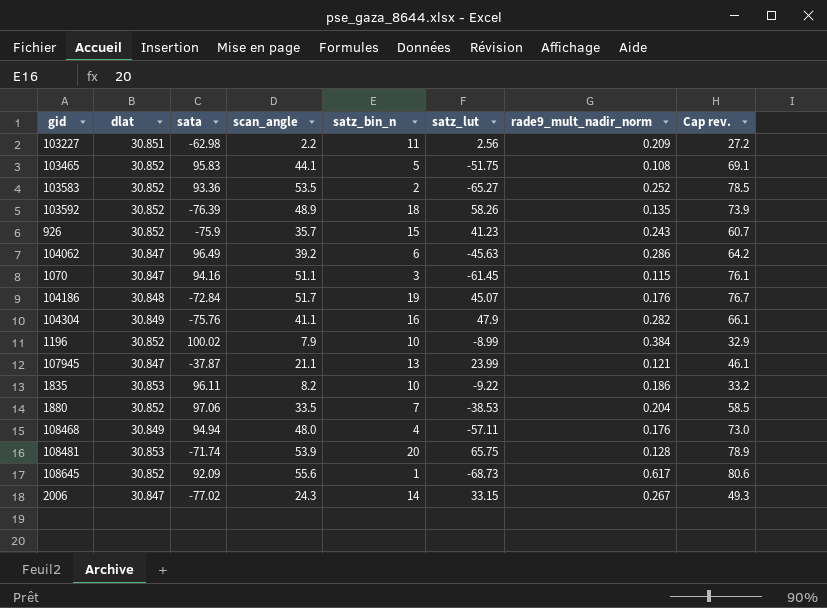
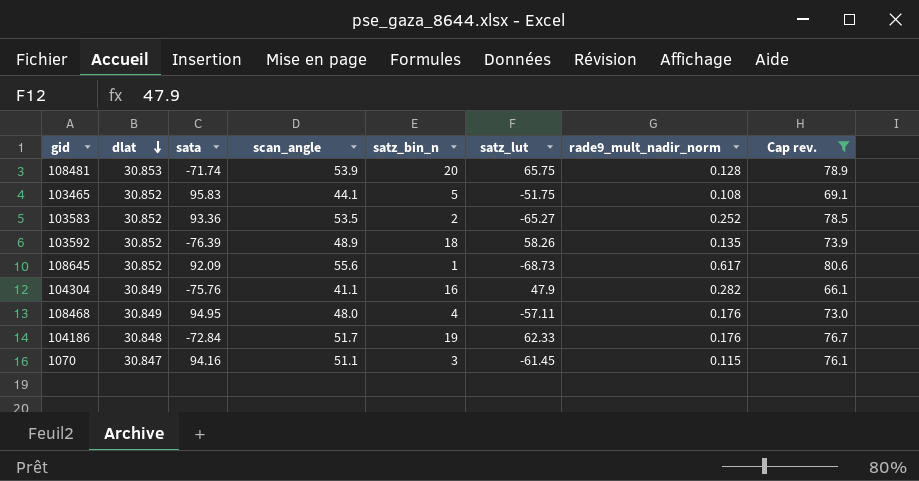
filter: none -> Cap rev. >= 66.1
row order: none -> dlat descending
108468 | sata: 94.94 -> 94.95
104186 | satz_lut: 45.07 -> 62.33

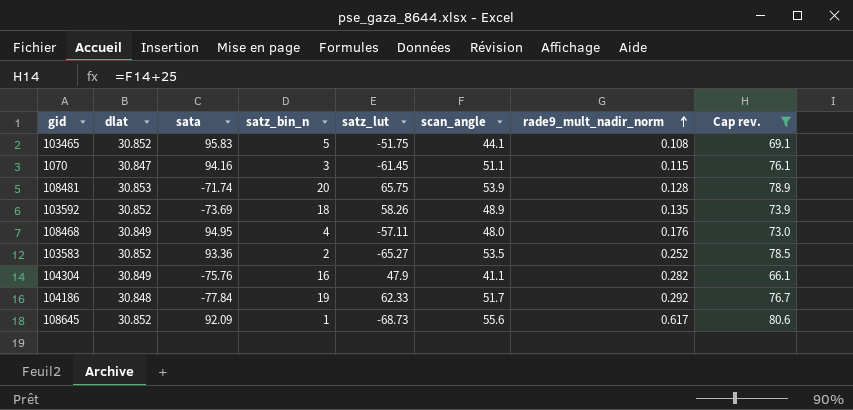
row order: dlat descending -> rade9_mult_nadir_norm ascending
column scan_angle | position: 4 -> 6
103592 | sata: -76.39 -> -73.69
104186 | sata: -72.84 -> -77.84
104186 | rade9_mult_nadir_norm: 0.176 -> 0.292

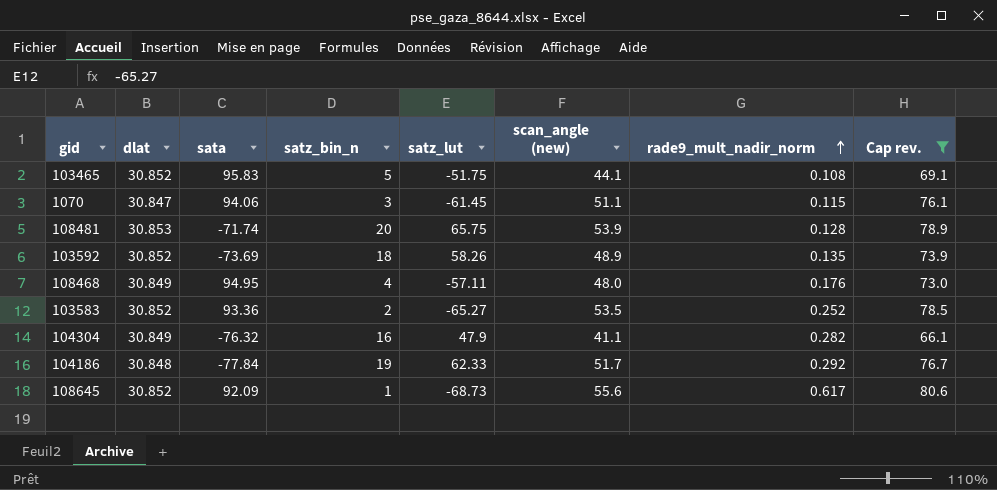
column name: scan_angle -> scan_angle (new)
1070 | sata: 94.16 -> 94.06
104304 | sata: -75.76 -> -76.32

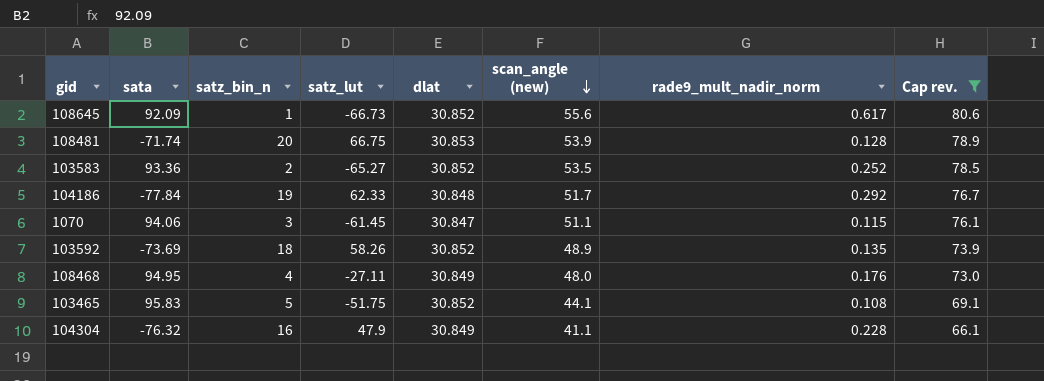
row order: rade9_mult_nadir_norm ascending -> scan_angle (new) descending
column dlat | position: 2 -> 5
108645 | satz_lut: -68.73 -> -66.73
108481 | satz_lut: 65.75 -> 66.75
108468 | satz_lut: -57.11 -> -27.11
104304 | rade9_mult_nadir_norm: 0.282 -> 0.228

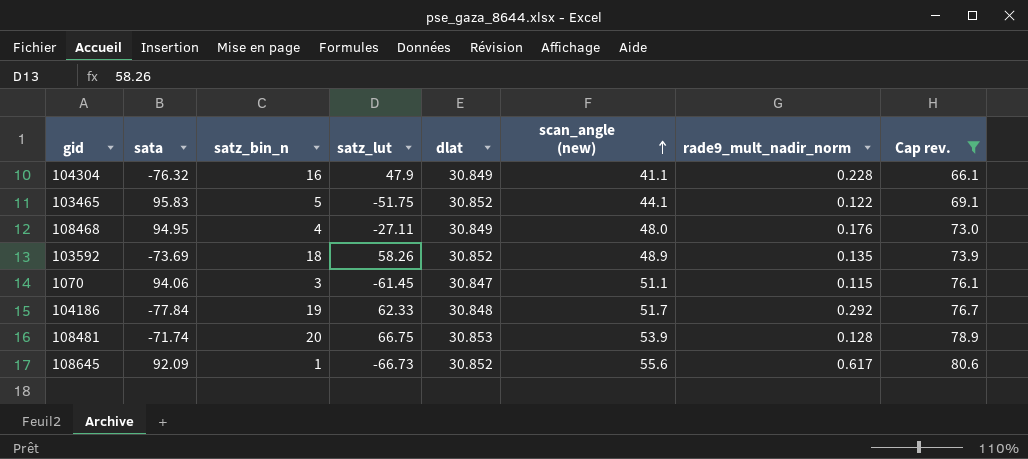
row order: scan_angle (new) descending -> scan_angle (new) ascending
row 103583: 93.36 | 2 | -65.27 | 30.852 | 53.5 | 0.252 | 78.5 -> none
103465 | rade9_mult_nadir_norm: 0.108 -> 0.122

